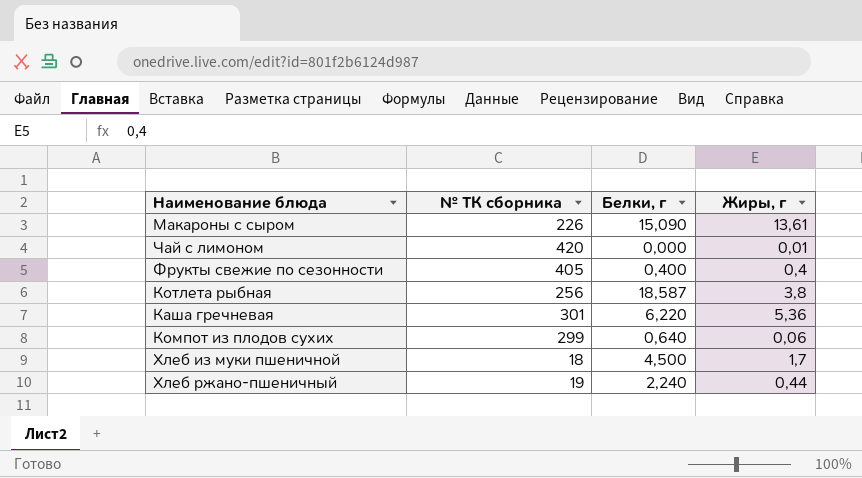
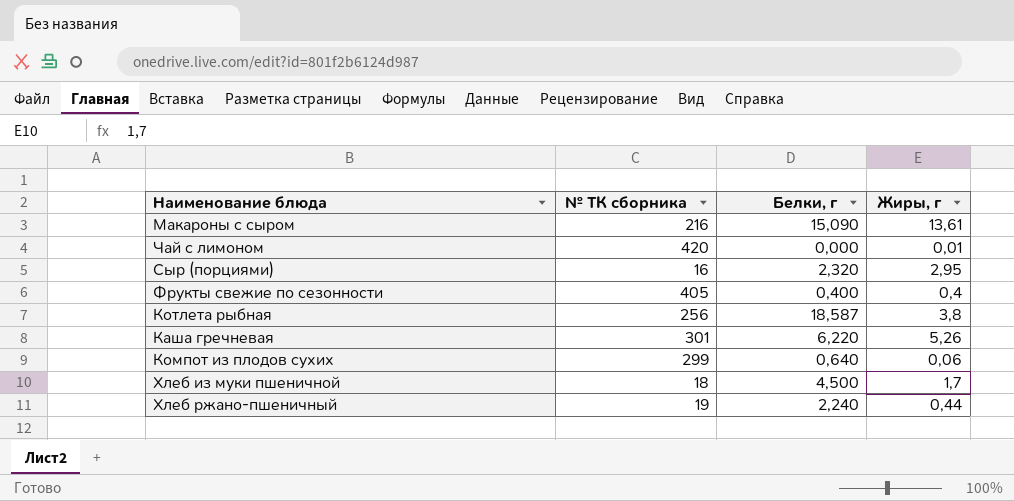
Макароны с сыром | № ТК сборника: 226 -> 216
row Сыр (порциями): none -> 16 | 2,320 | 2,95
Каша гречневая | Жиры, г: 5,36 -> 5,26

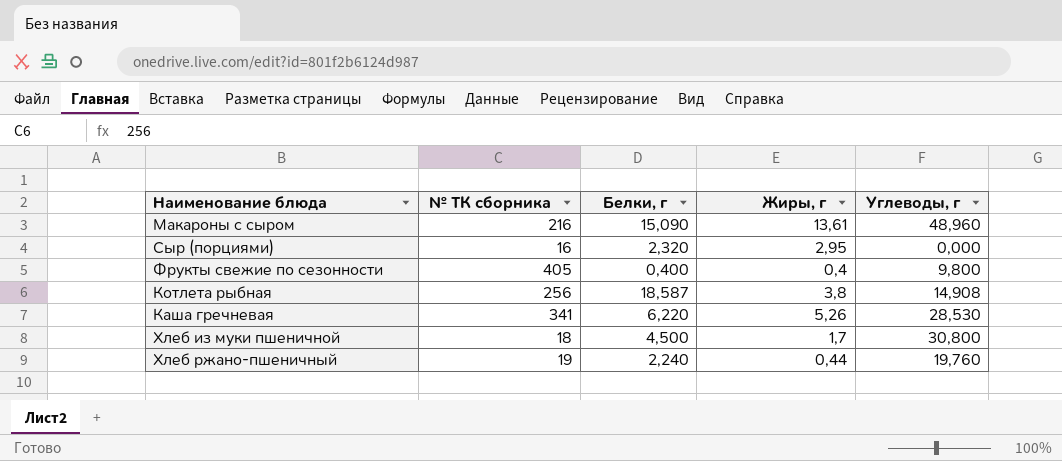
column Углеводы, г | position: none -> 5
row Чай с лимоном: 420 | 0,000 | 0,01 -> none
row Компот из плодов сухих: 299 | 0,640 | 0,06 -> none
Каша гречневая | № ТК сборника: 301 -> 341

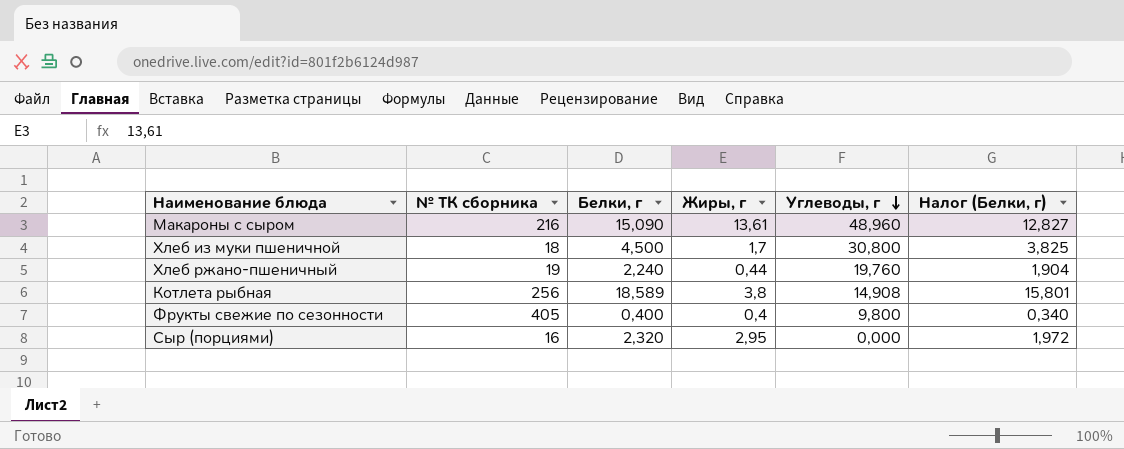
row order: none -> Углеводы, г descending
column Налог (Белки, г) | formula: none -> [Белки, г] * 0,85
row Каша гречневая: 341 | 6,220 | 5,26 | 28,530 -> none
Котлета рыбная | Белки, г: 18,587 -> 18,589

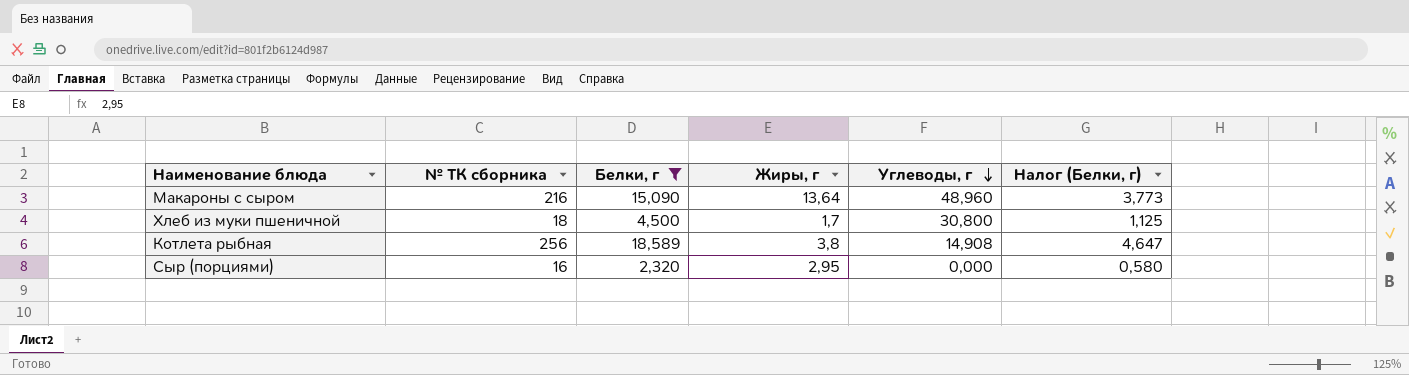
filter: none -> Белки, г >= 2,320
column Налог (Белки, г) | formula: [Белки, г] * 0,85 -> [Белки, г] * 0,25
Макароны с сыром | Жиры, г: 13,61 -> 13,64

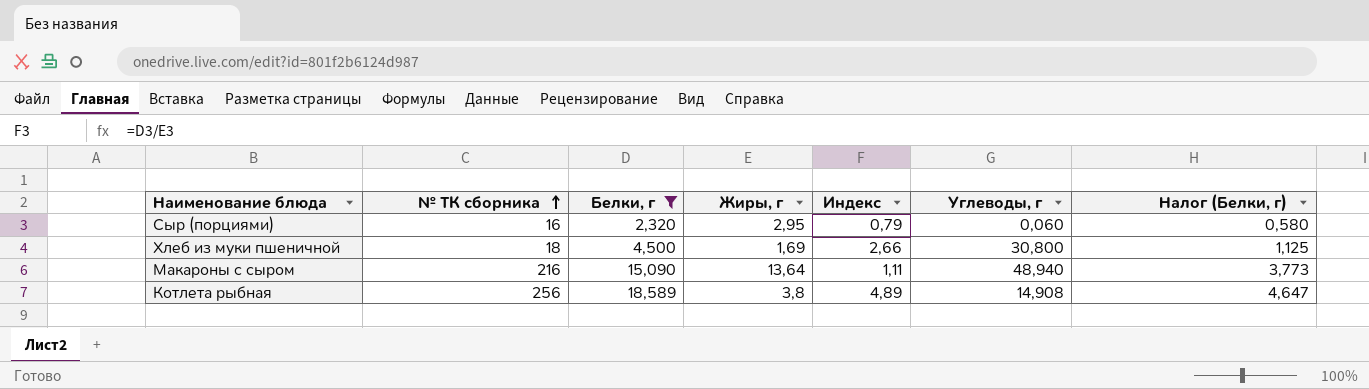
row order: Углеводы, г descending -> № ТК сборника ascending
column Индекс | formula: none -> [Белки, г] / [Жиры, г]
Сыр (порциями) | Углеводы, г: 0,000 -> 0,060
Хлеб из муки пшеничной | Жиры, г: 1,7 -> 1,69
Макароны с сыром | Углеводы, г: 48,960 -> 48,940

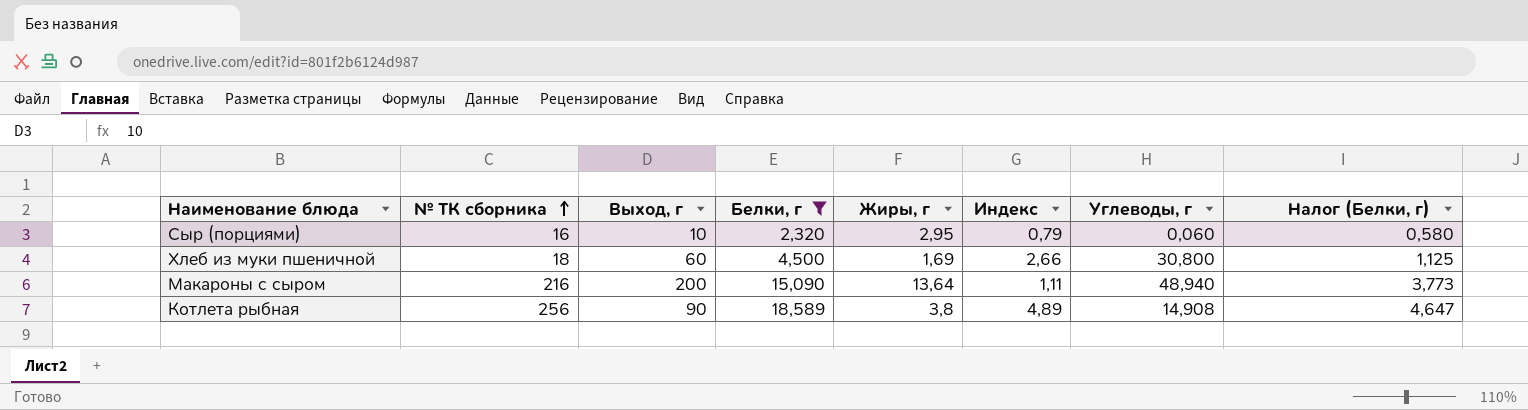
column Выход, г | position: none -> 3

